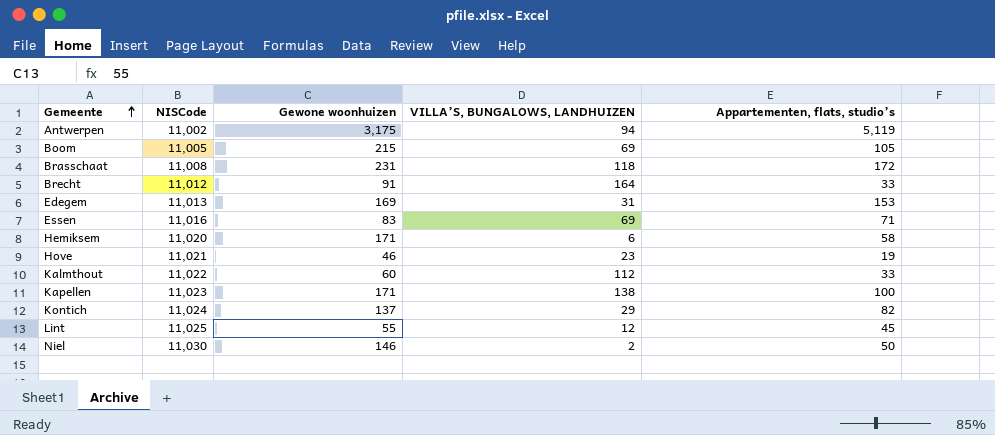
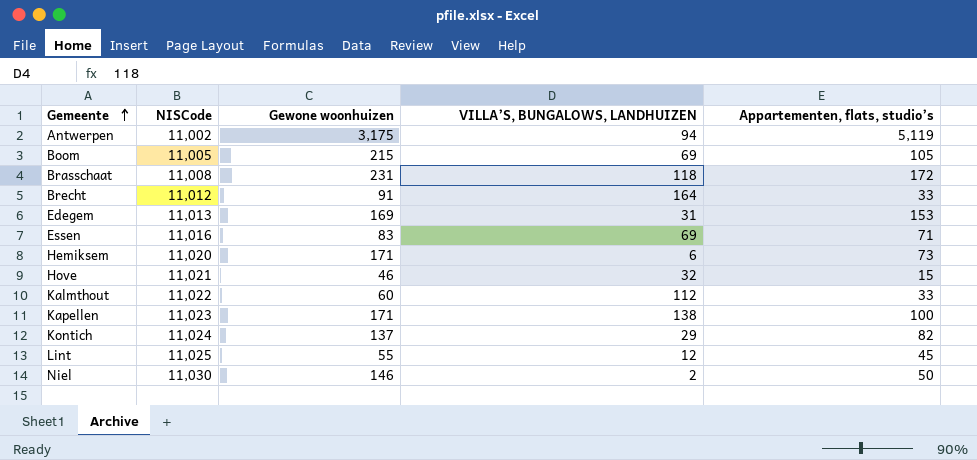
Hemiksem | Appartementen, flats, studio’s: 58 -> 73
Hove | VILLA’S, BUNGALOWS, LANDHUIZEN: 23 -> 32
Hove | Appartementen, flats, studio’s: 19 -> 15

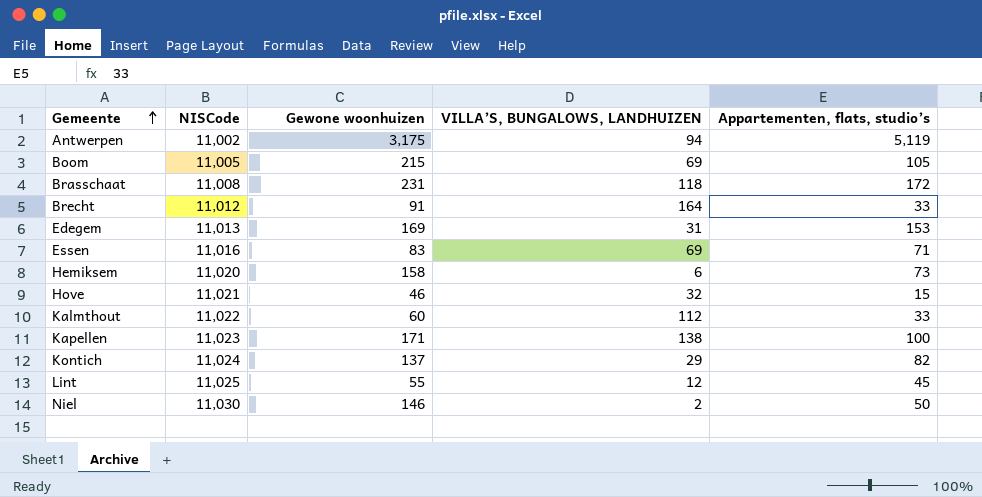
Hemiksem | Gewone woonhuizen: 171 -> 158

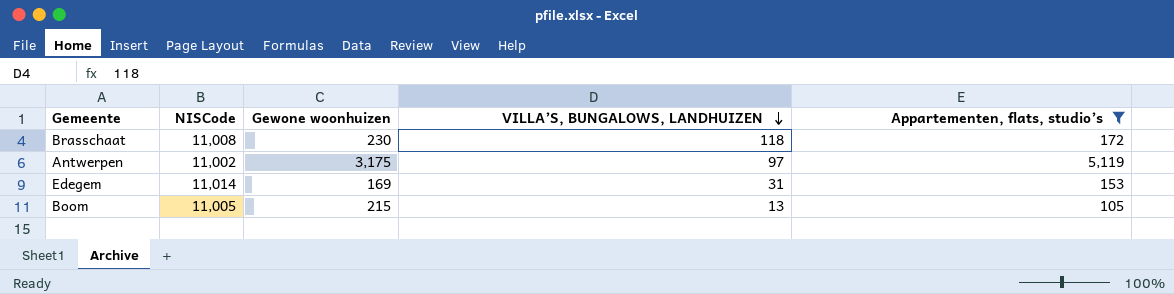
filter: none -> Appartementen, flats, studio’s >= 105
row order: Gemeente ascending -> VILLA’S, BUNGALOWS, LANDHUIZEN descending
Brasschaat | Gewone woonhuizen: 231 -> 230
Antwerpen | VILLA’S, BUNGALOWS, LANDHUIZEN: 94 -> 97
Edegem | NISCode: 11,013 -> 11,014
Boom | VILLA’S, BUNGALOWS, LANDHUIZEN: 69 -> 13

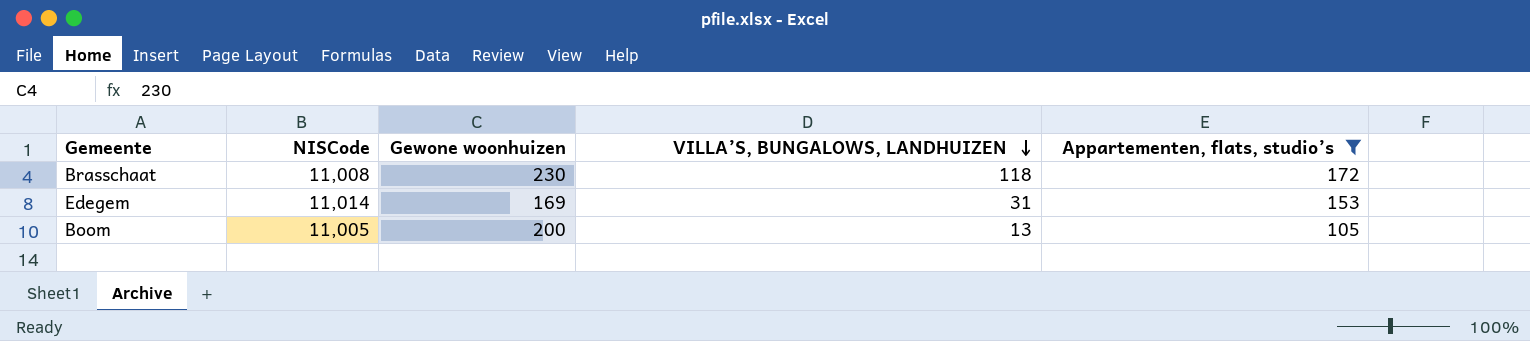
row Antwerpen: 11,002 | 3,175 | 97 | 5,119 -> none
Boom | Gewone woonhuizen: 215 -> 200

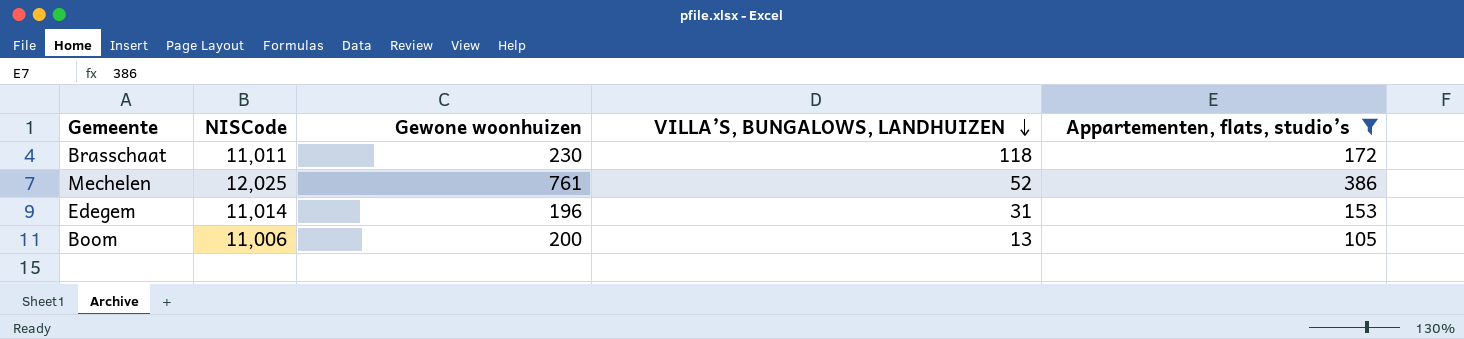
Brasschaat | NISCode: 11,008 -> 11,011
row Mechelen: none -> 12,025 | 761 | 52 | 386
Edegem | Gewone woonhuizen: 169 -> 196
Boom | NISCode: 11,005 -> 11,006

